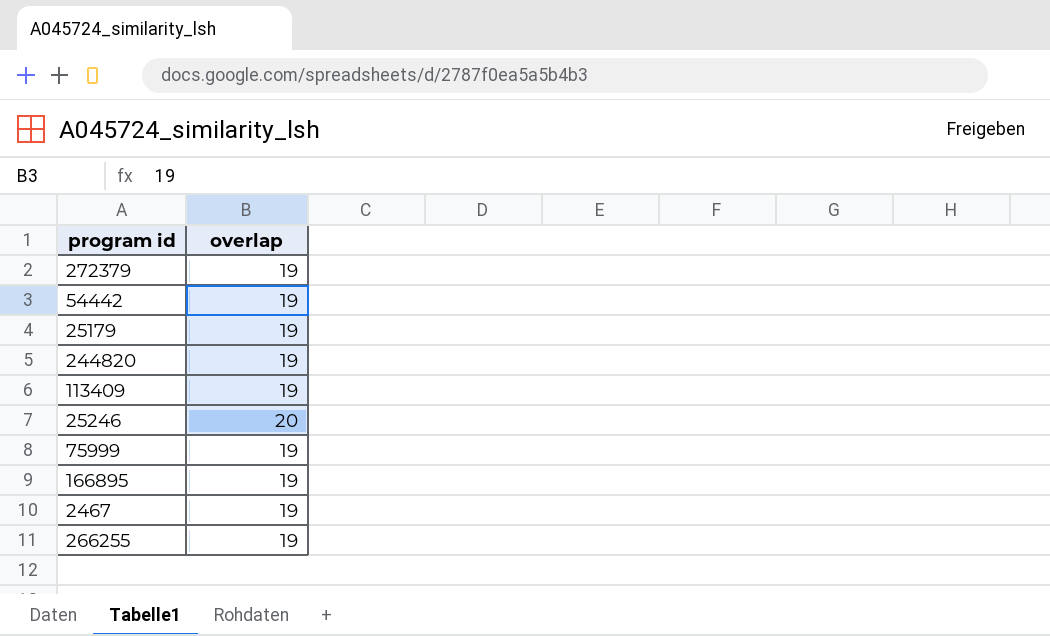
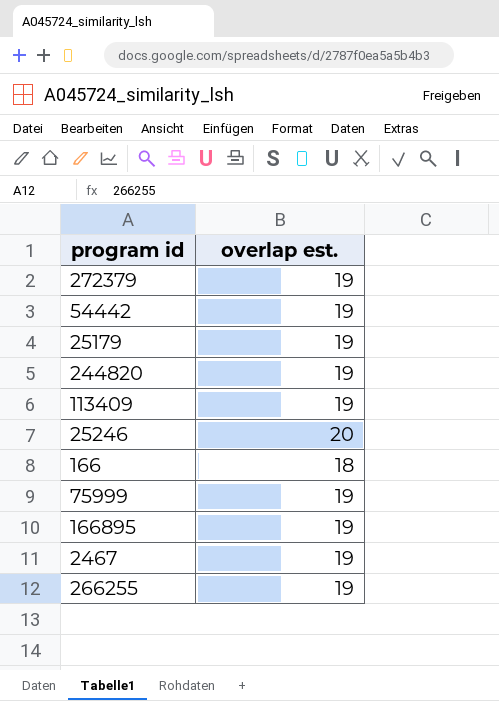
column name: overlap -> overlap est.
row 166: none -> 18

